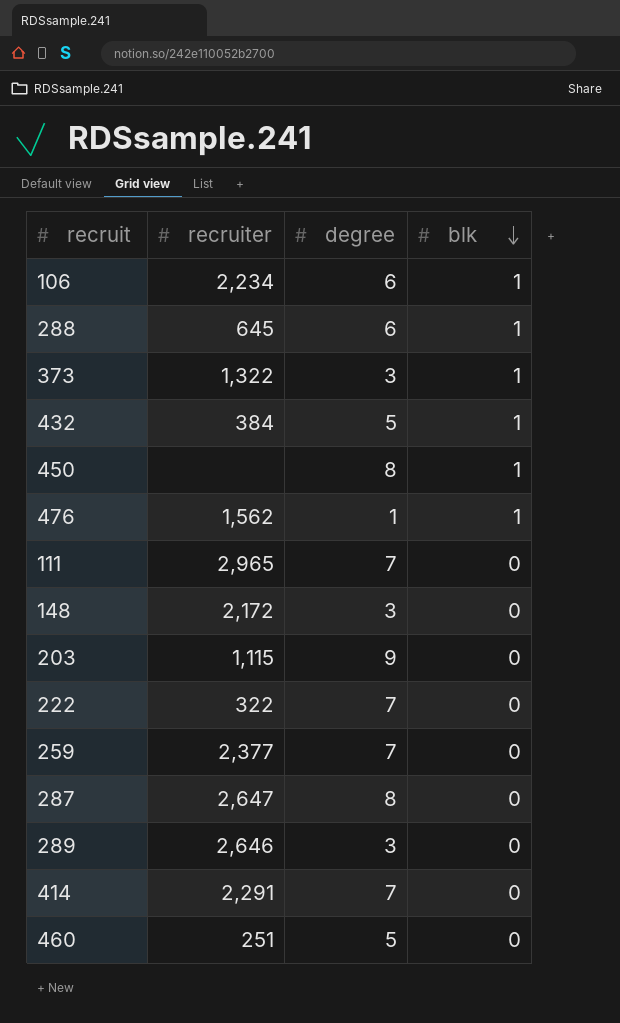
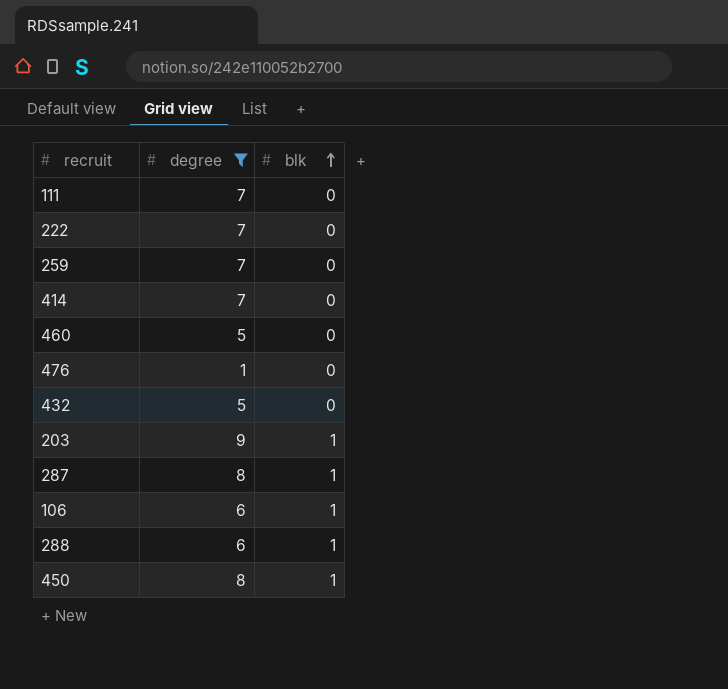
filter: none -> degree != 3
row order: blk descending -> blk ascending
column recruiter | position: 2 -> none
476 | blk: 1 -> 0
432 | blk: 1 -> 0
203 | blk: 0 -> 1
287 | blk: 0 -> 1

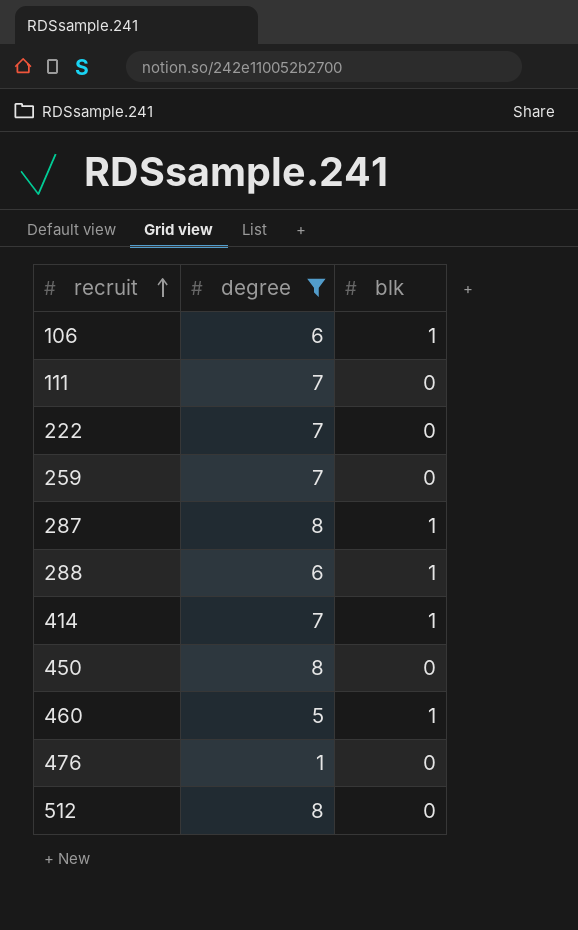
row order: blk ascending -> recruit ascending
row 432: 5 | 0 -> none
row 203: 9 | 1 -> none
414 | blk: 0 -> 1
450 | blk: 1 -> 0
460 | blk: 0 -> 1
row 512: none -> 8 | 0

